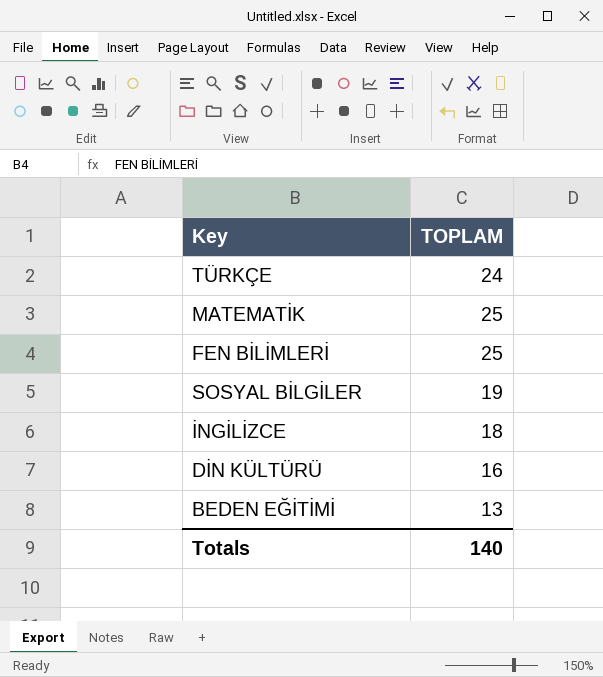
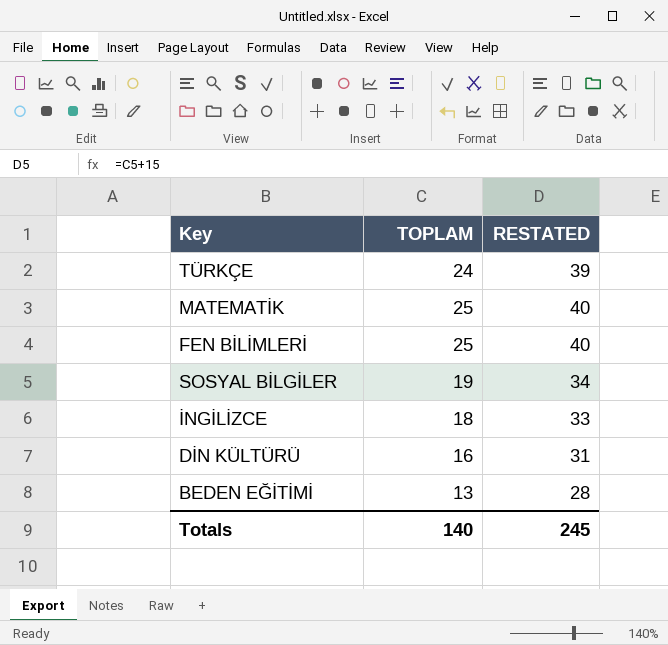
column RESTATED | formula: none -> [TOPLAM] + 15

